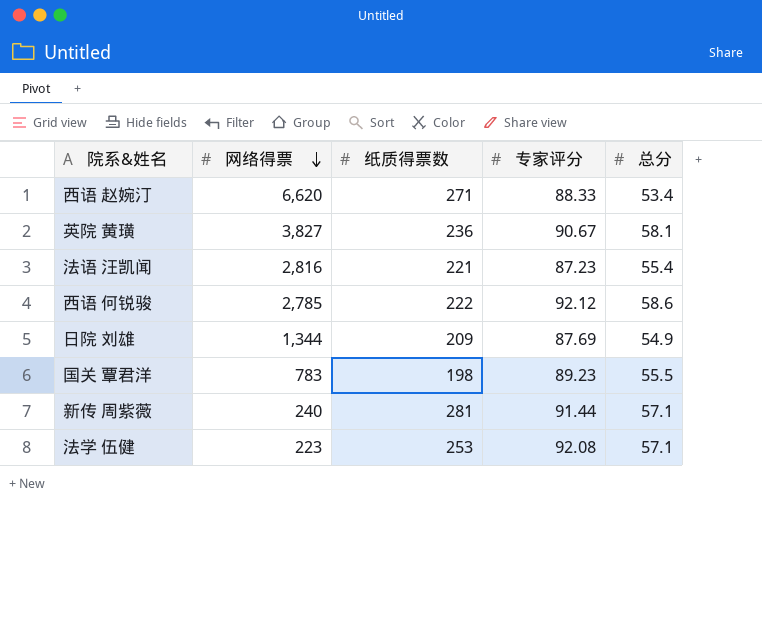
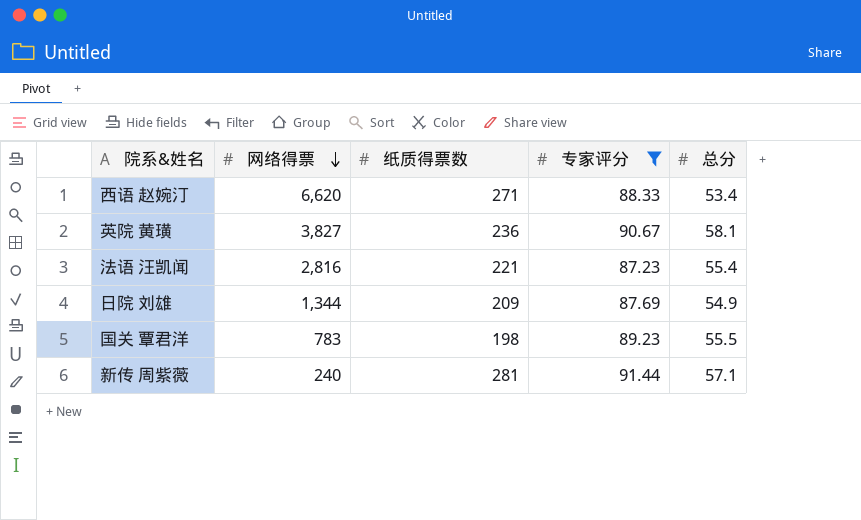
filter: none -> 专家评分 <= 91.44

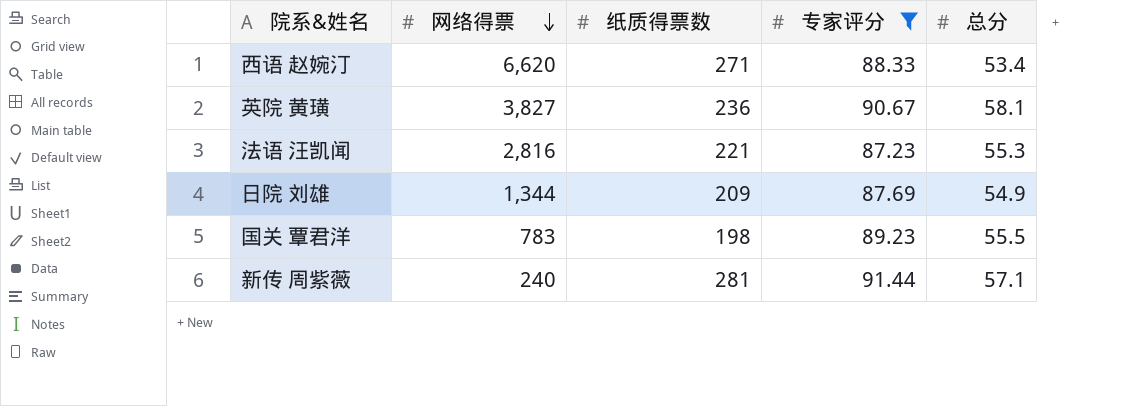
法语 汪凯闻 | 总分: 55.4 -> 55.3

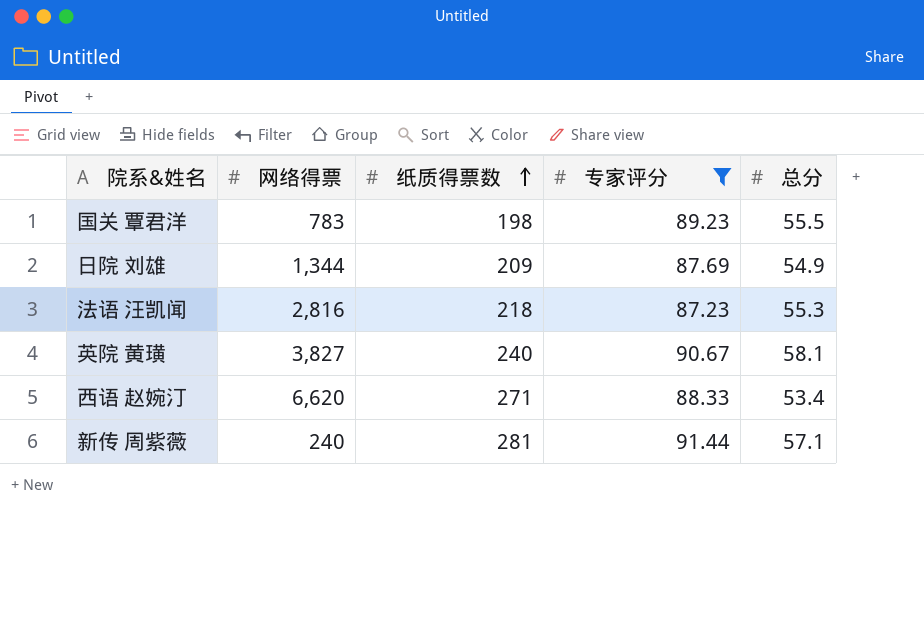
row order: 网络得票 descending -> 纸质得票数 ascending
法语 汪凯闻 | 纸质得票数: 221 -> 218
英院 黄璜 | 纸质得票数: 236 -> 240

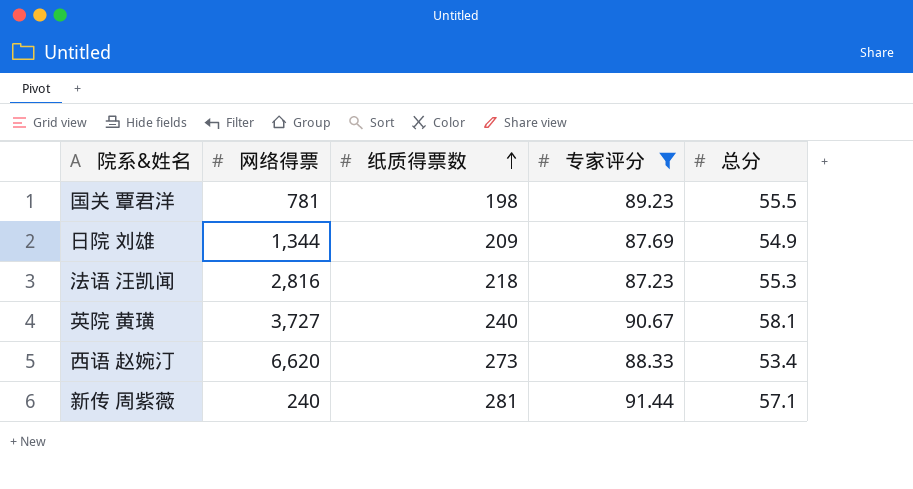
国关 覃君洋 | 网络得票: 783 -> 781
英院 黄璜 | 网络得票: 3,827 -> 3,727
西语 赵婉汀 | 纸质得票数: 271 -> 273

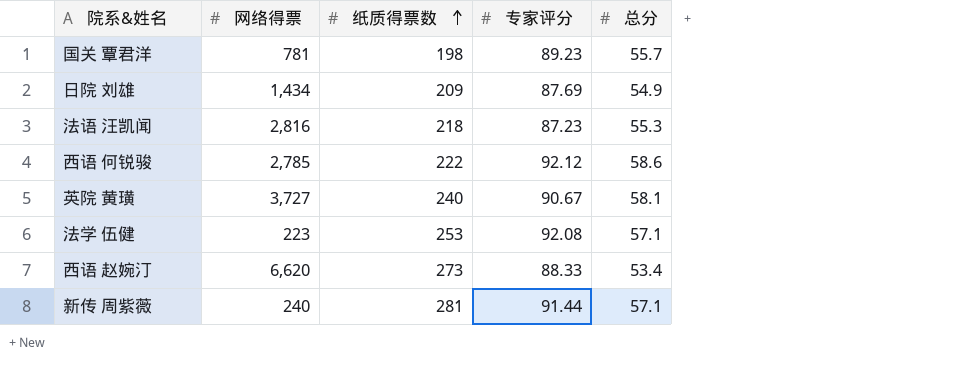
filter: 专家评分 <= 91.44 -> none
国关 覃君洋 | 总分: 55.5 -> 55.7
日院 刘雄 | 网络得票: 1,344 -> 1,434

